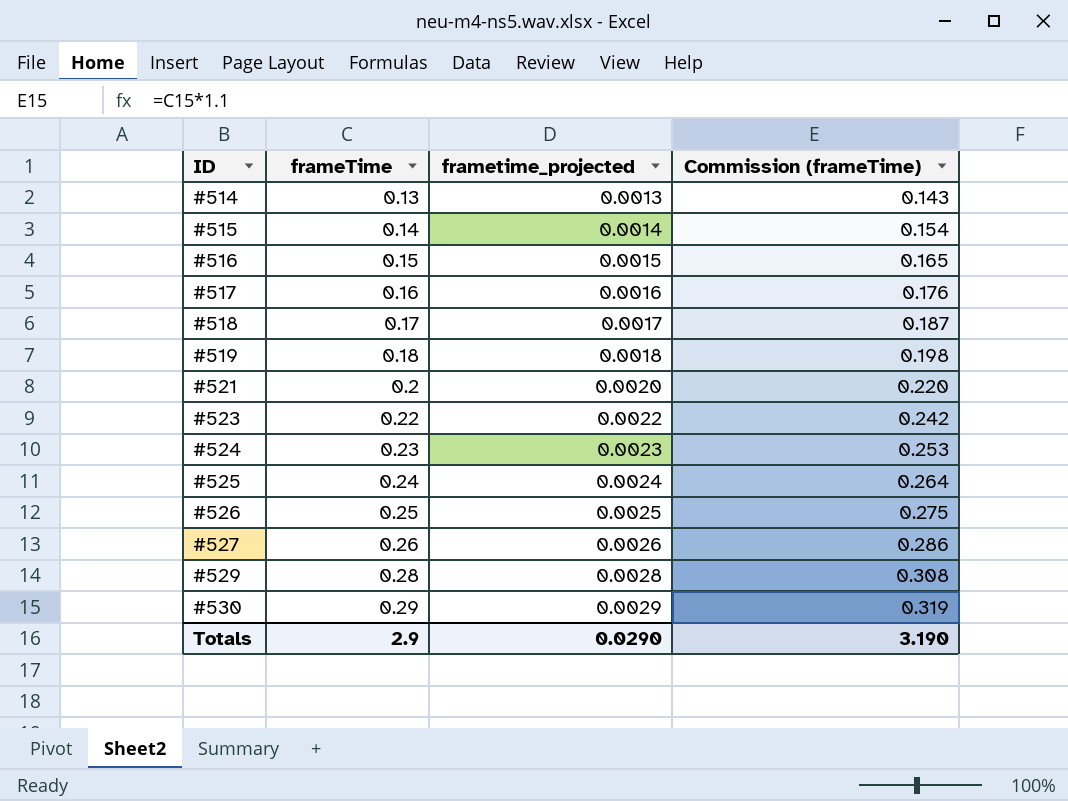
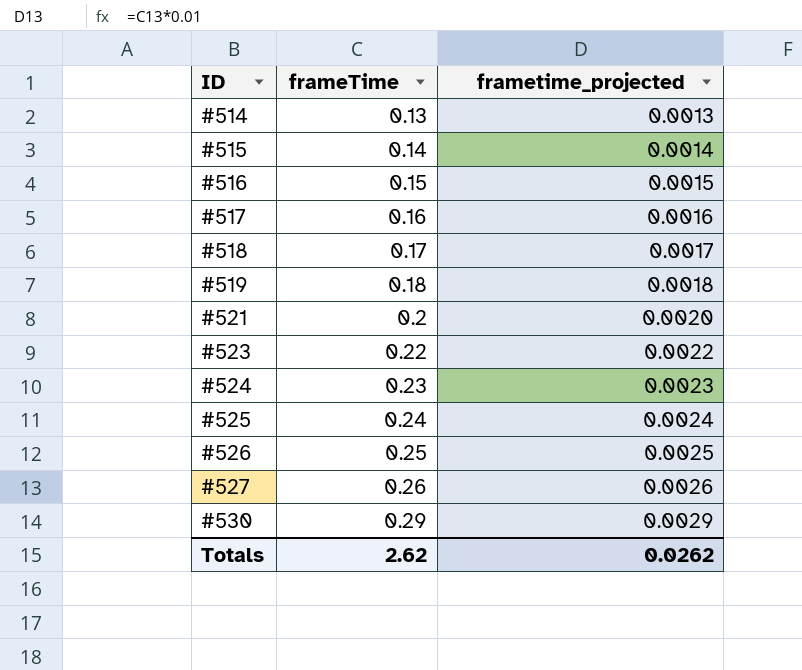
column Commission (frameTime) | formula: [frameTime] * 1.1 -> none
row #529: 0.28 | 0.0028 | 0.308 -> none
Totals | frameTime: 2.9 -> 2.62
Totals | frametime_projected: 0.0290 -> 0.0262

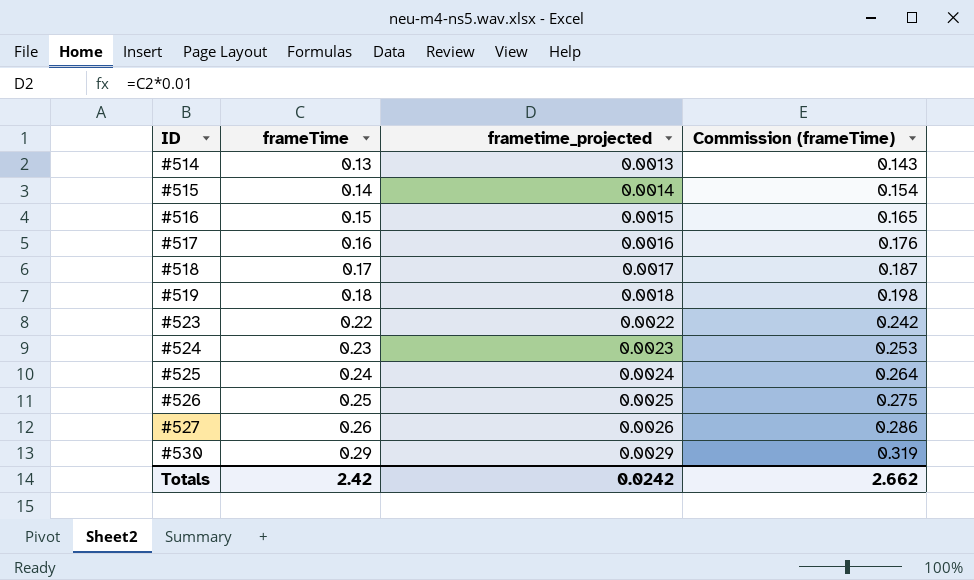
column Commission (frameTime) | formula: none -> [frameTime] * 1.1
row #521: 0.2 | 0.0020 -> none
Totals | frameTime: 2.62 -> 2.42
Totals | frametime_projected: 0.0262 -> 0.0242

